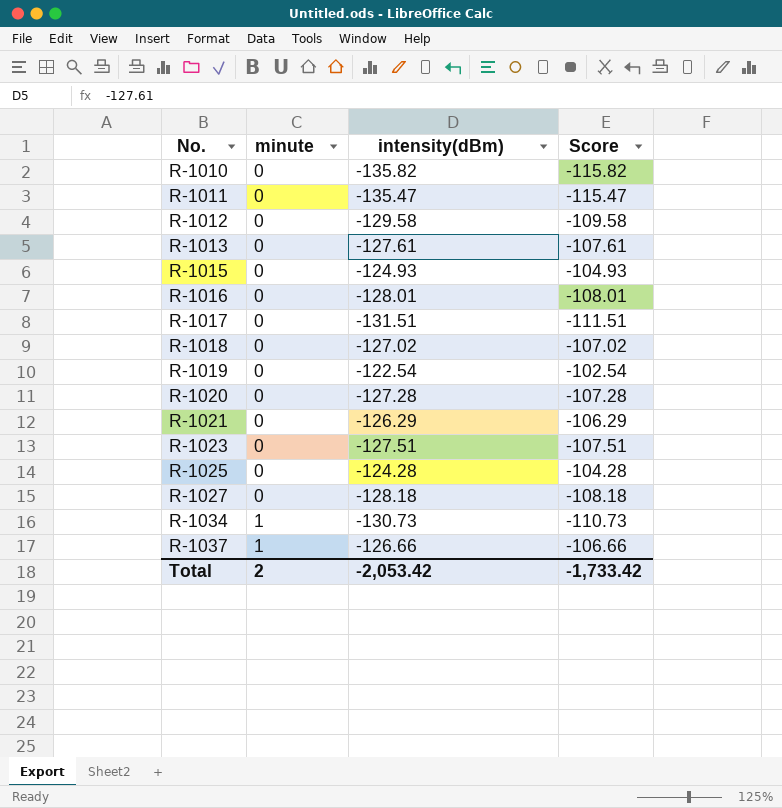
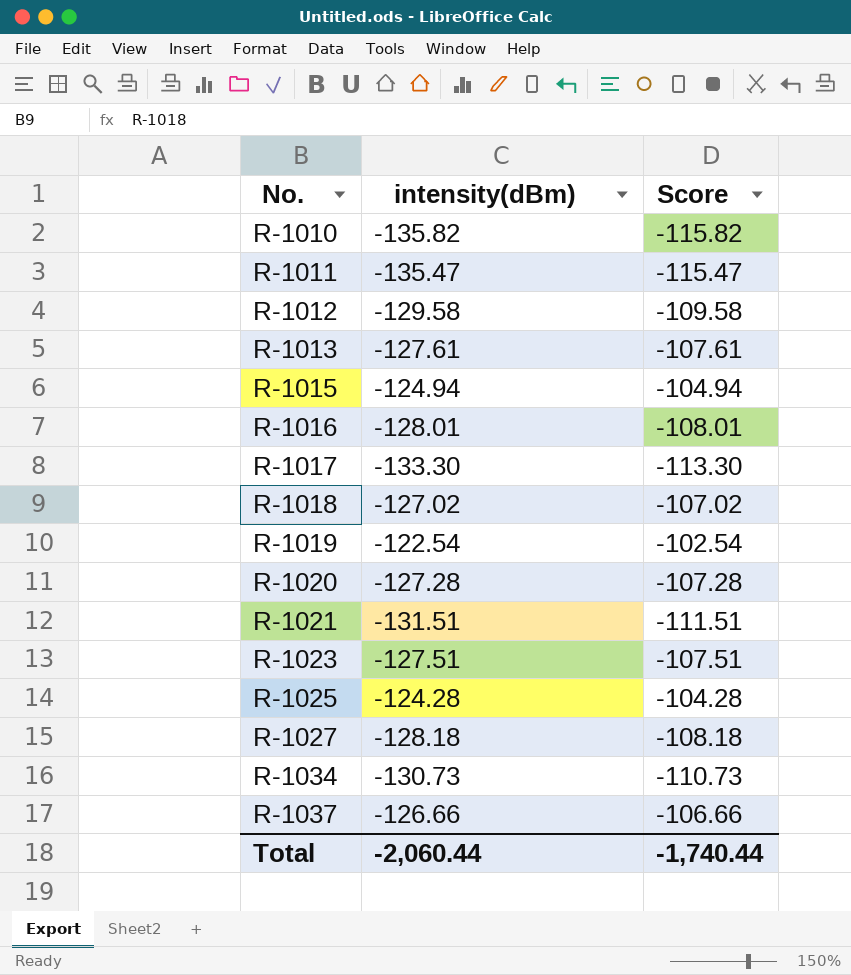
column minute | position: 2 -> none
R-1015 | intensity(dBm): -124.93 -> -124.94
R-1015 | Score: -104.93 -> -104.94
R-1017 | intensity(dBm): -131.51 -> -133.30
R-1017 | Score: -111.51 -> -113.30
R-1021 | intensity(dBm): -126.29 -> -131.51
R-1021 | Score: -106.29 -> -111.51
Total | intensity(dBm): -2,053.42 -> -2,060.44
Total | Score: -1,733.42 -> -1,740.44

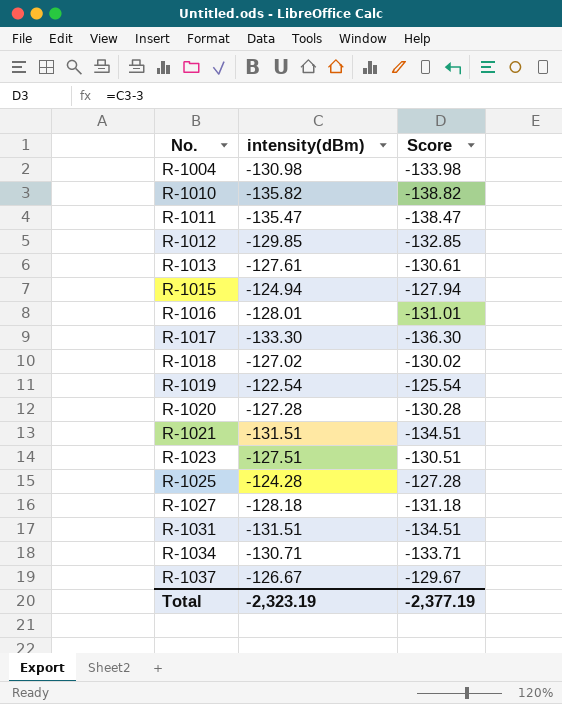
column Score | formula: [intensity(dBm)] + 20 -> [intensity(dBm)] - 3
row R-1004: none -> -130.98 | -133.98
R-1012 | intensity(dBm): -129.58 -> -129.85
row R-1031: none -> -131.51 | -134.51
R-1034 | intensity(dBm): -130.73 -> -130.71
R-1037 | intensity(dBm): -126.66 -> -126.67
Total | intensity(dBm): -2,060.44 -> -2,323.19
Total | Score: -1,740.44 -> -2,377.19

